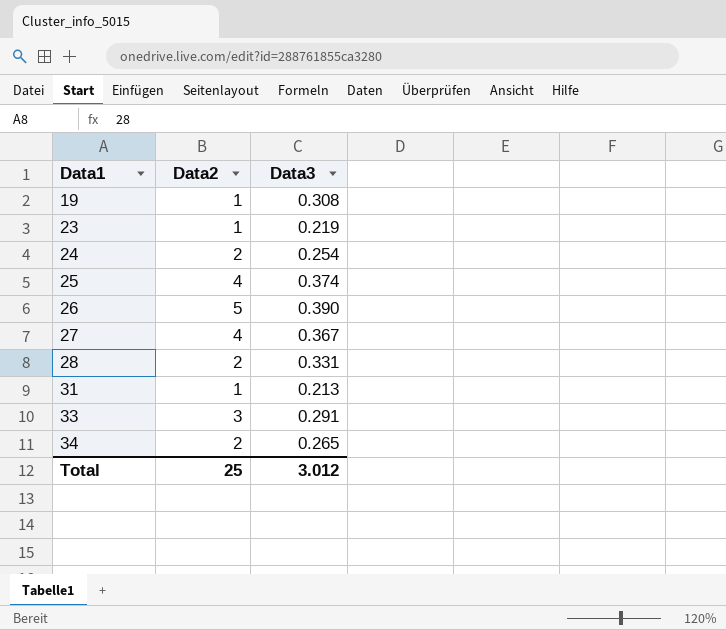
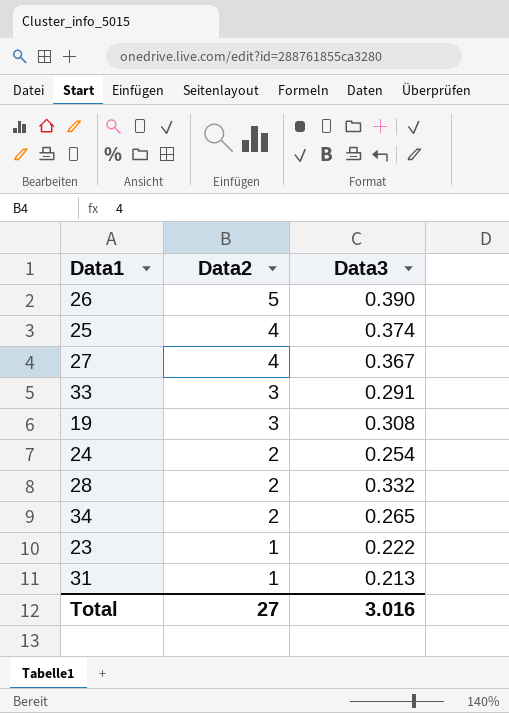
row order: Data1 ascending -> Data2 descending
19 | Data2: 1 -> 3
28 | Data3: 0.331 -> 0.332
23 | Data3: 0.219 -> 0.222
Total | Data2: 25 -> 27
Total | Data3: 3.012 -> 3.016

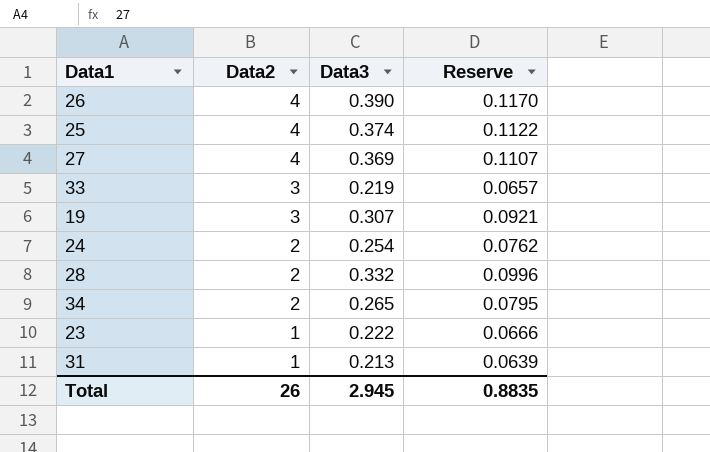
column Reserve | formula: none -> [Data3] * 0.3
26 | Data2: 5 -> 4
27 | Data3: 0.367 -> 0.369
33 | Data3: 0.291 -> 0.219
19 | Data3: 0.308 -> 0.307
Total | Data2: 27 -> 26
Total | Data3: 3.016 -> 2.945

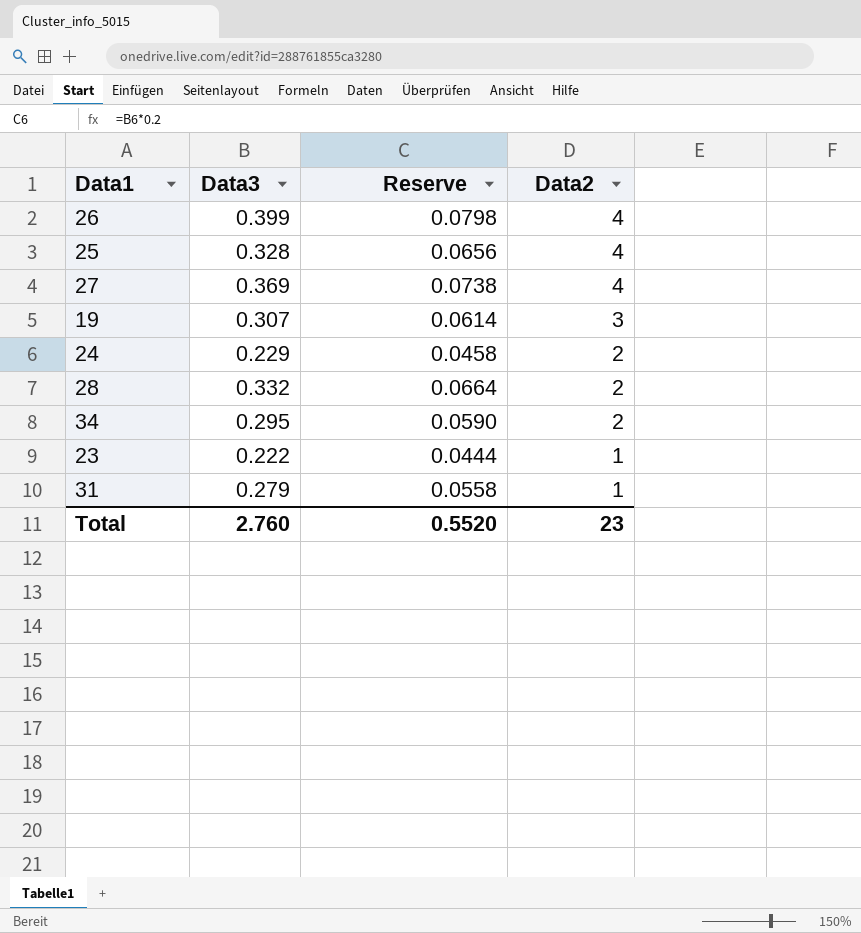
column Reserve | formula: [Data3] * 0.3 -> [Data3] * 0.2
column Data2 | position: 2 -> 4
row 33: 3 | 0.219 | 0.0657 -> none
26 | Data3: 0.390 -> 0.399
25 | Data3: 0.374 -> 0.328
24 | Data3: 0.254 -> 0.229
34 | Data3: 0.265 -> 0.295
31 | Data3: 0.213 -> 0.279
Total | Data3: 2.945 -> 2.760
Total | Reserve: 0.8835 -> 0.5520
Total | Data2: 26 -> 23

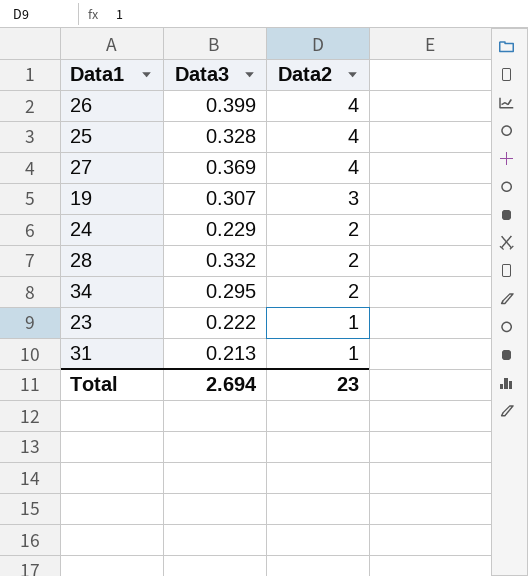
column Reserve | formula: [Data3] * 0.2 -> none
31 | Data3: 0.279 -> 0.213
Total | Data3: 2.760 -> 2.694

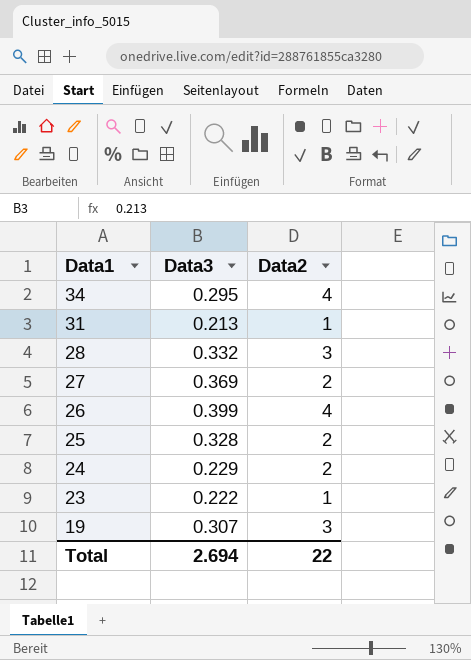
row order: Data2 descending -> Data1 descending
34 | Data2: 2 -> 4
28 | Data2: 2 -> 3
27 | Data2: 4 -> 2
25 | Data2: 4 -> 2
Total | Data2: 23 -> 22

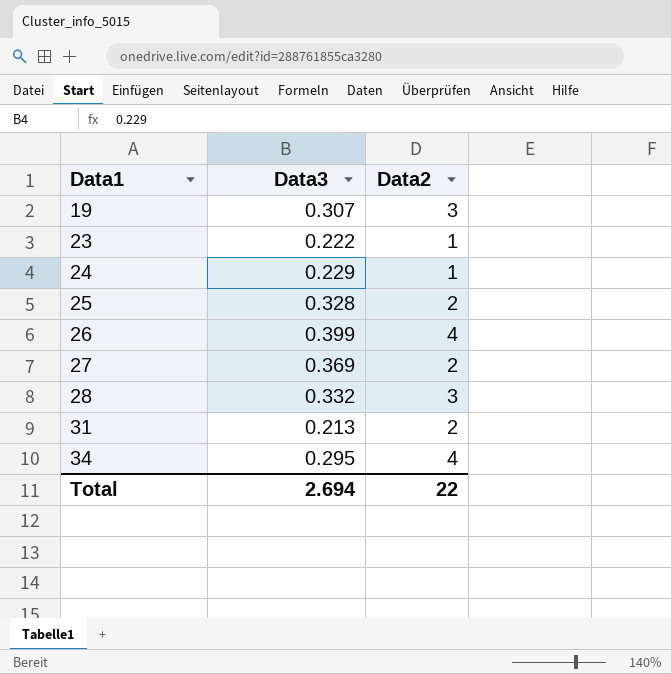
row order: Data1 descending -> Data1 ascending
24 | Data2: 2 -> 1
31 | Data2: 1 -> 2

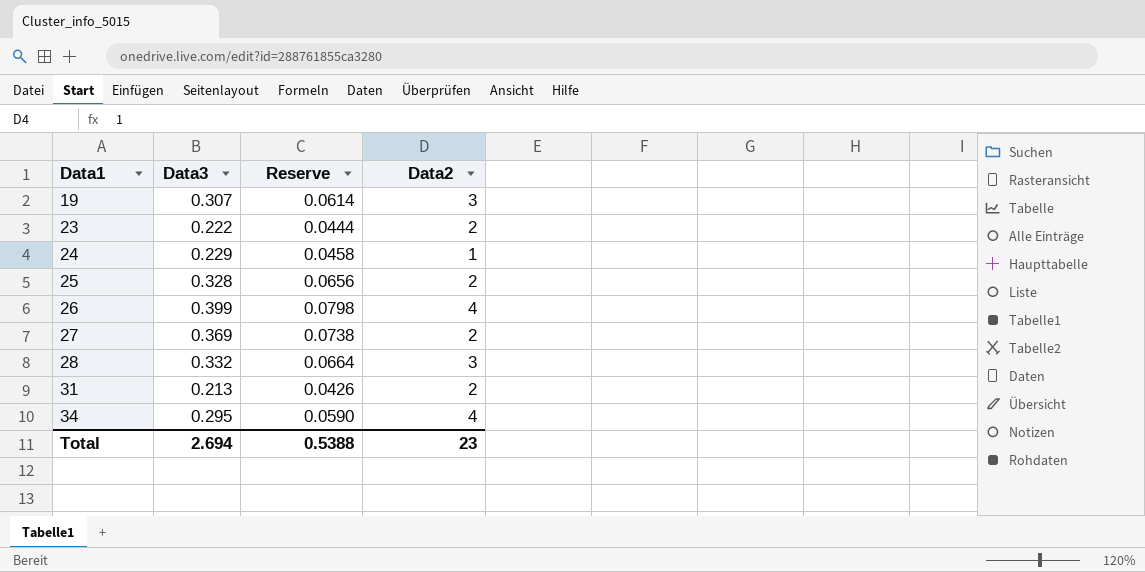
column Reserve | formula: none -> [Data3] * 0.2
23 | Data2: 1 -> 2
Total | Data2: 22 -> 23

